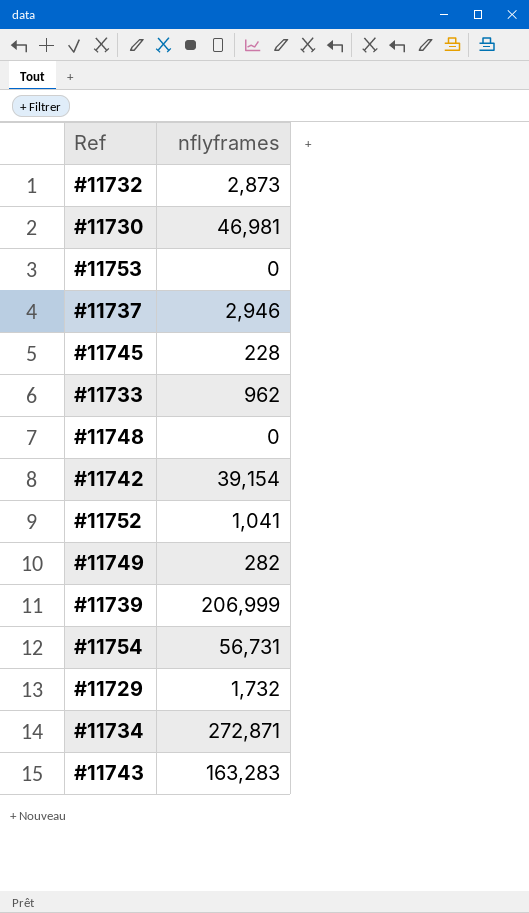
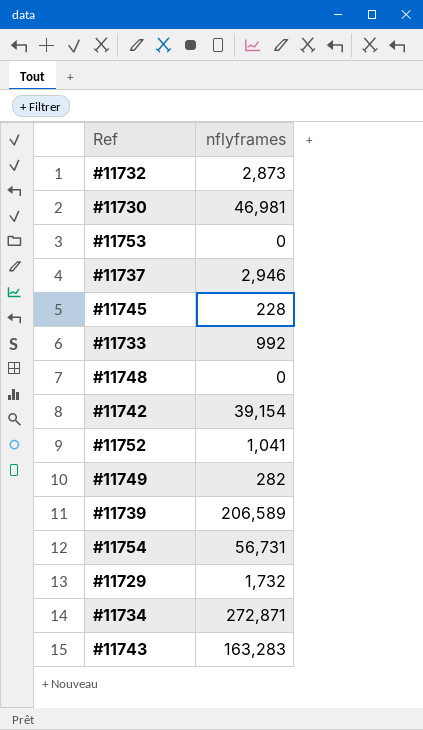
#11733 | nflyframes: 962 -> 992
#11739 | nflyframes: 206,999 -> 206,589

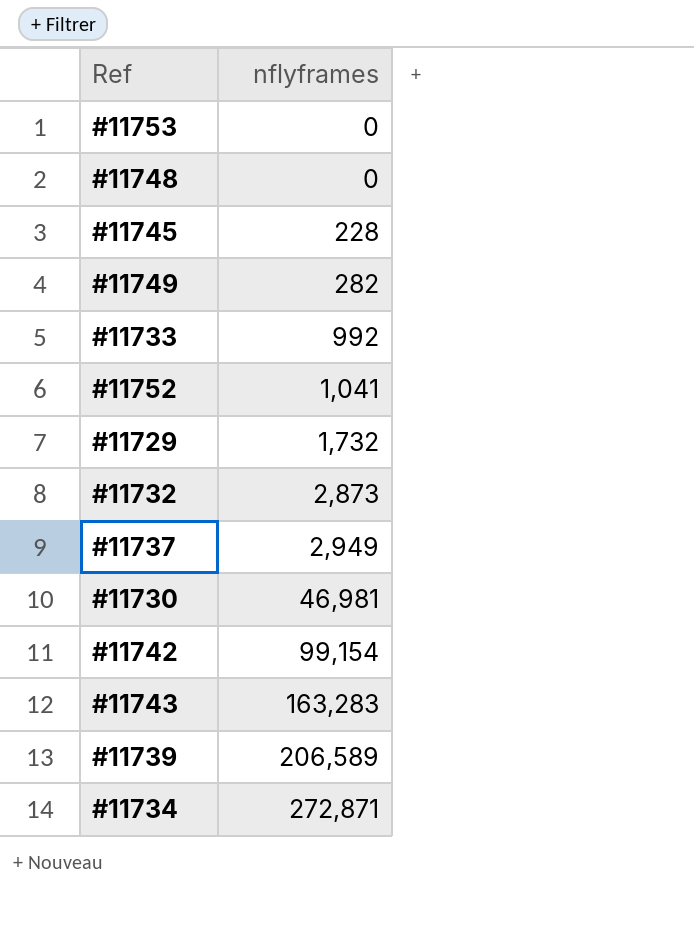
row order: none -> nflyframes ascending
row #11754: 56,731 -> none
#11737 | nflyframes: 2,946 -> 2,949
#11742 | nflyframes: 39,154 -> 99,154

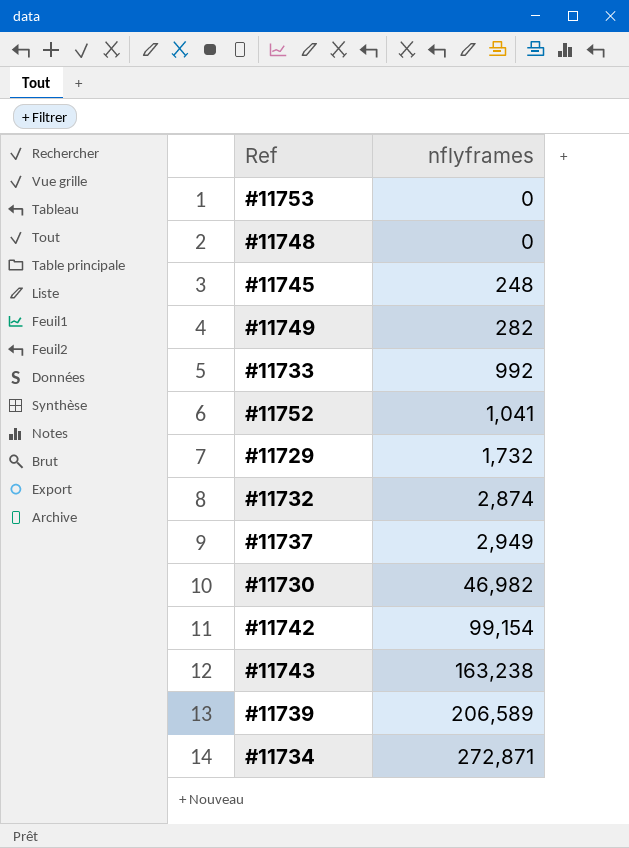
#11745 | nflyframes: 228 -> 248
#11732 | nflyframes: 2,873 -> 2,874
#11730 | nflyframes: 46,981 -> 46,982
#11743 | nflyframes: 163,283 -> 163,238

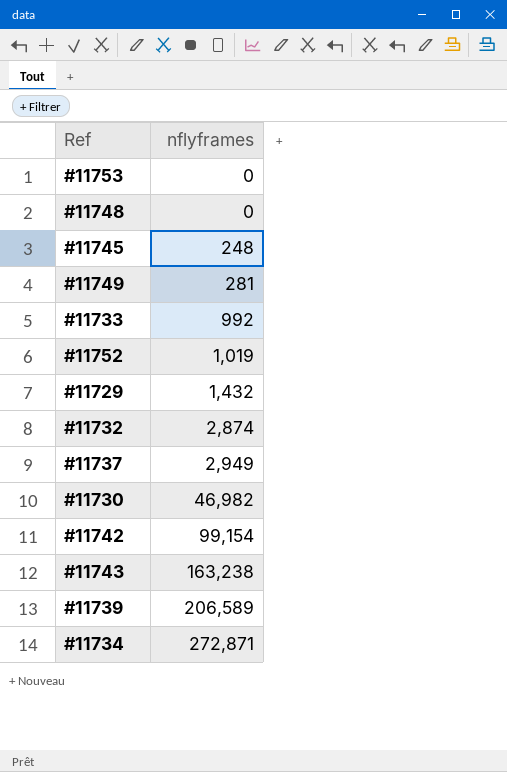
#11749 | nflyframes: 282 -> 281
#11752 | nflyframes: 1,041 -> 1,019
#11729 | nflyframes: 1,732 -> 1,432

